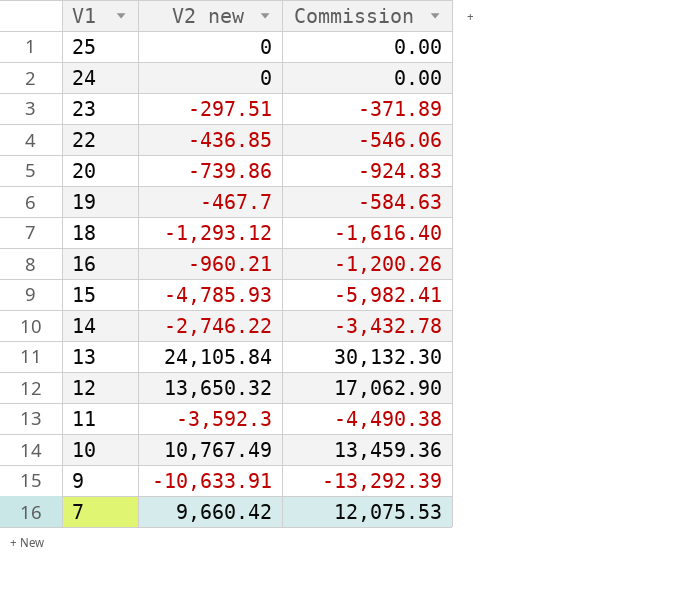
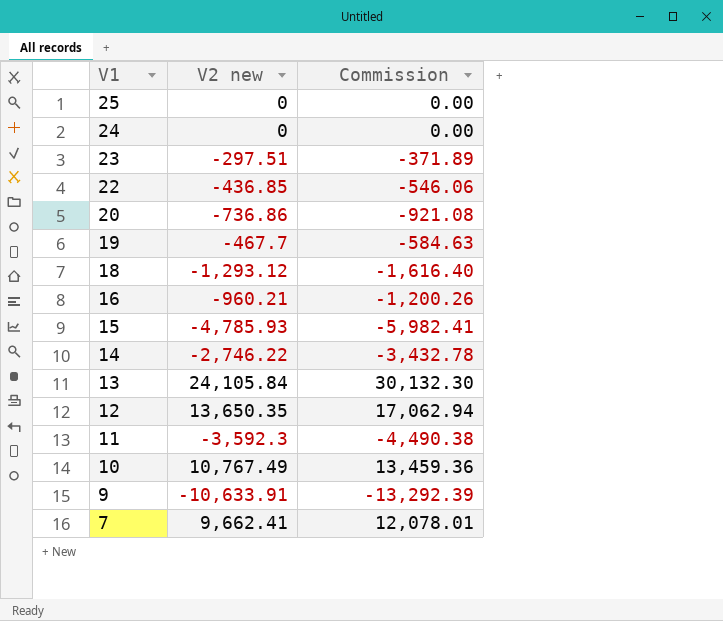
20 | V2 new: -739.86 -> -736.86
20 | Commission: -924.83 -> -921.08
12 | V2 new: 13,650.32 -> 13,650.35
12 | Commission: 17,062.90 -> 17,062.94
7 | V2 new: 9,660.42 -> 9,662.41
7 | Commission: 12,075.53 -> 12,078.01

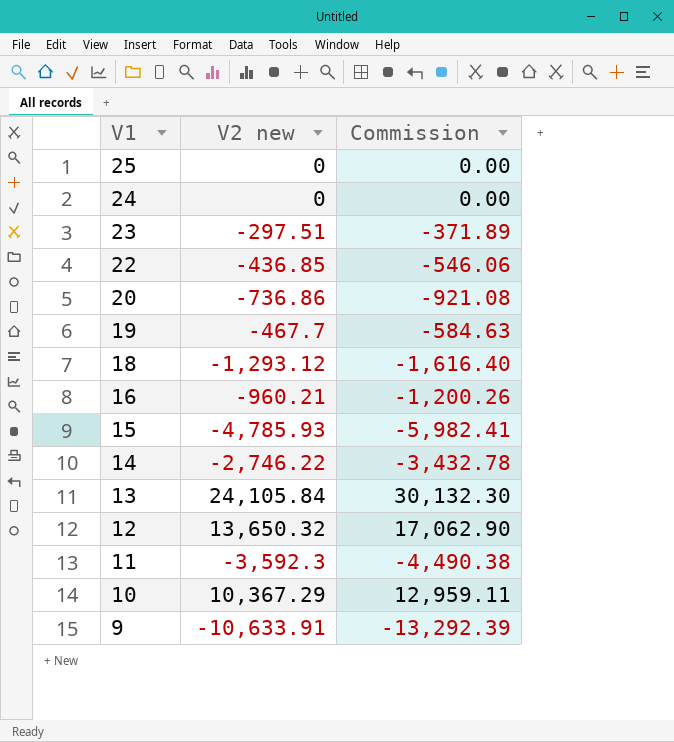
row 7: 9,662.41 | 12,078.01 -> none
12 | V2 new: 13,650.35 -> 13,650.32
12 | Commission: 17,062.94 -> 17,062.90
10 | V2 new: 10,767.49 -> 10,367.29
10 | Commission: 13,459.36 -> 12,959.11

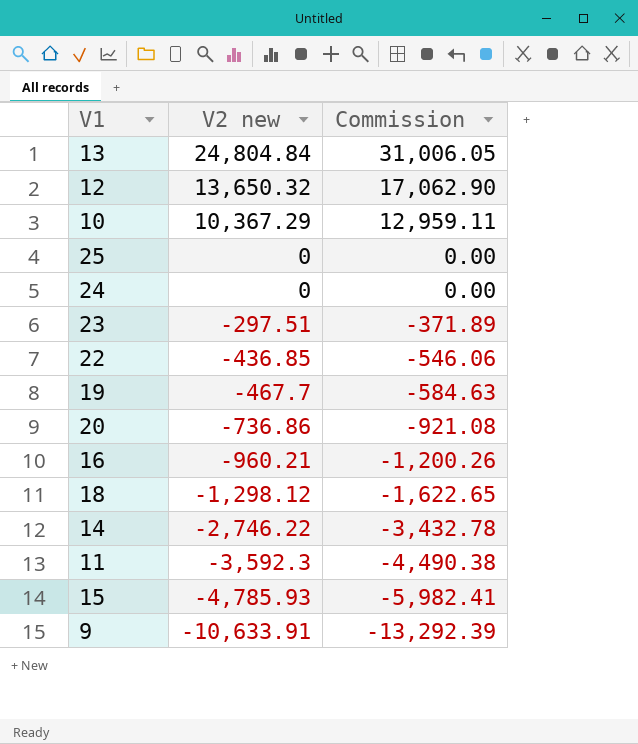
row order: V1 descending -> V2 new descending
13 | V2 new: 24,105.84 -> 24,804.84
13 | Commission: 30,132.30 -> 31,006.05
18 | V2 new: -1,293.12 -> -1,298.12
18 | Commission: -1,616.40 -> -1,622.65

